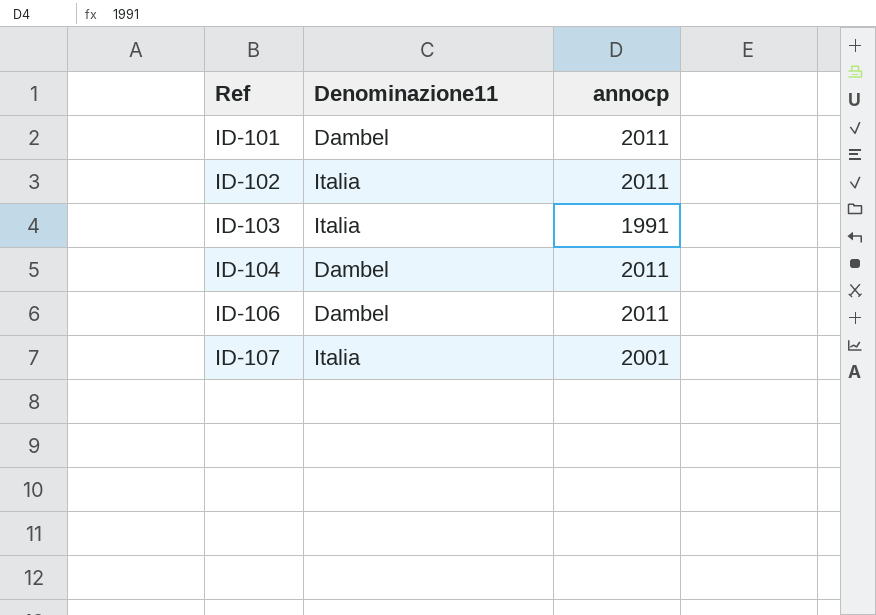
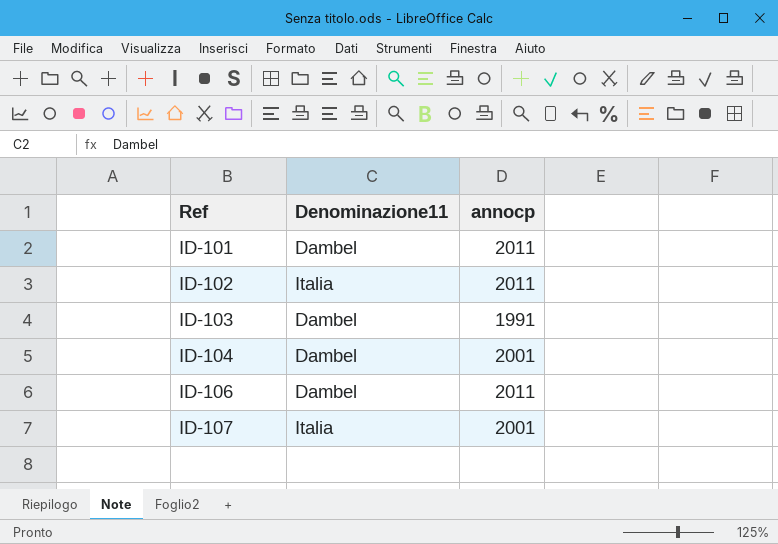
ID-103 | Denominazione11: Italia -> Dambel
ID-104 | annocp: 2011 -> 2001

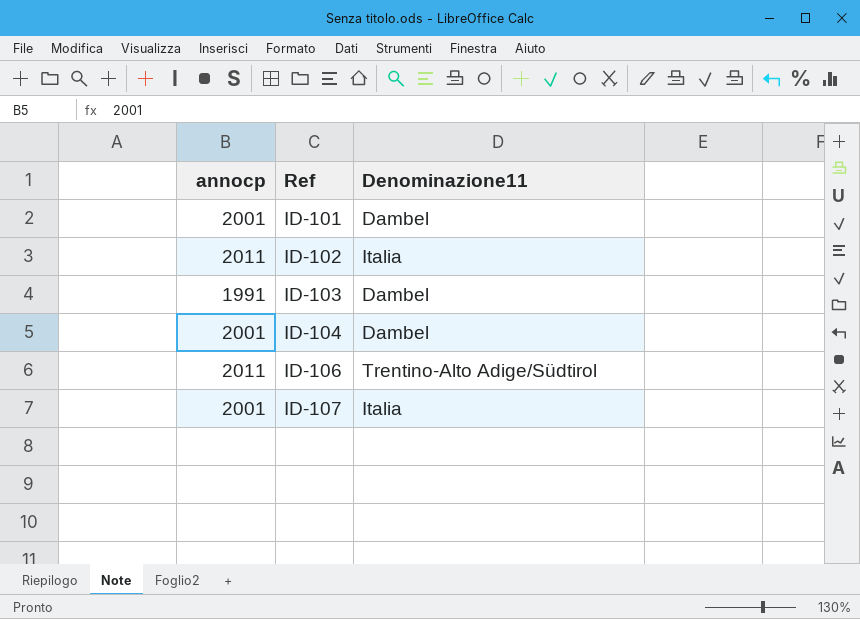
column annocp | position: 3 -> 1
ID-101 | annocp: 2011 -> 2001
ID-106 | Denominazione11: Dambel -> Trentino-Alto Adige/Südtirol

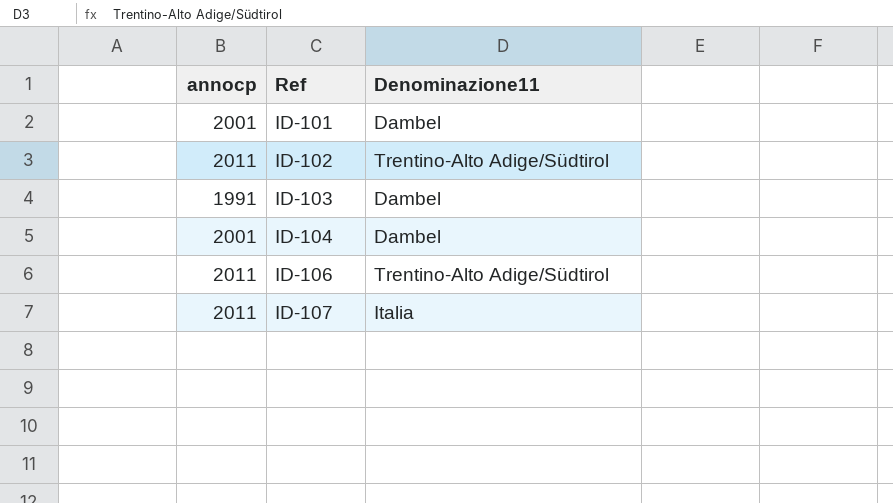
ID-102 | Denominazione11: Italia -> Trentino-Alto Adige/Südtirol
ID-107 | annocp: 2001 -> 2011

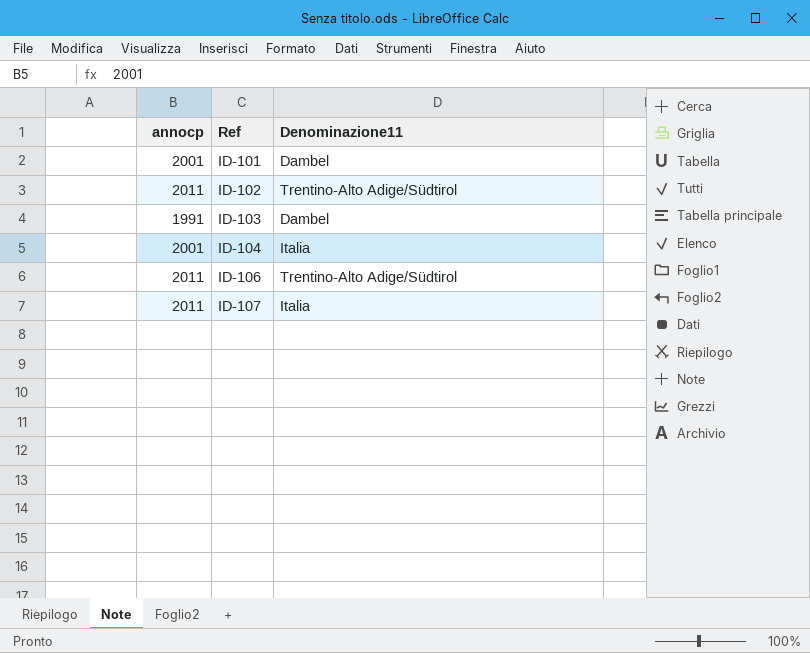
ID-104 | Denominazione11: Dambel -> Italia

